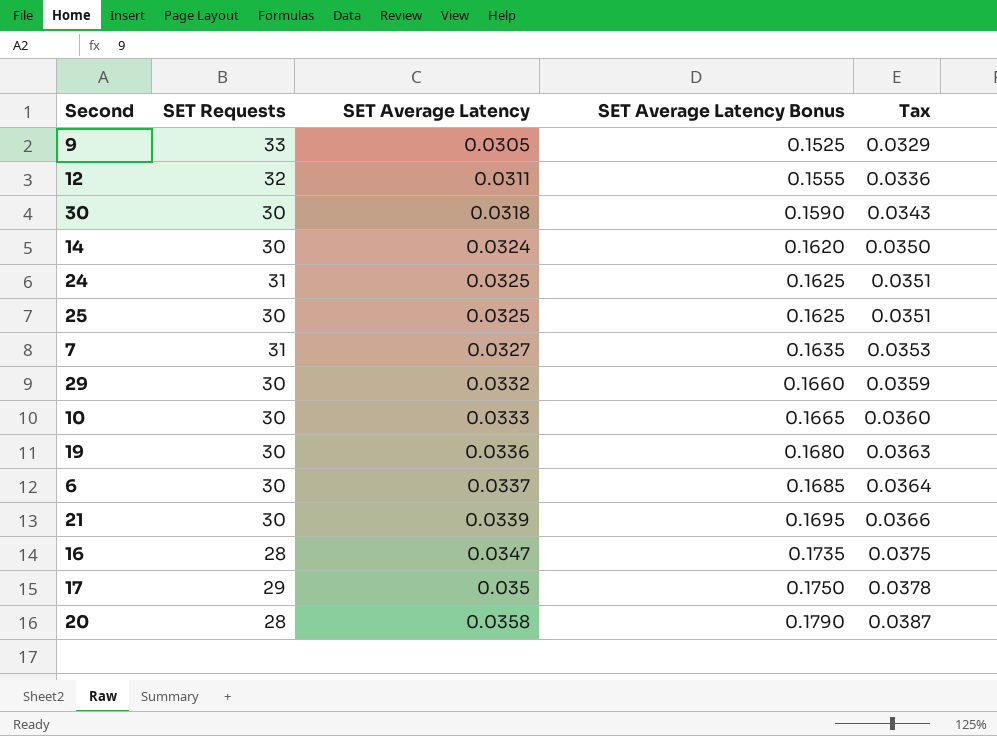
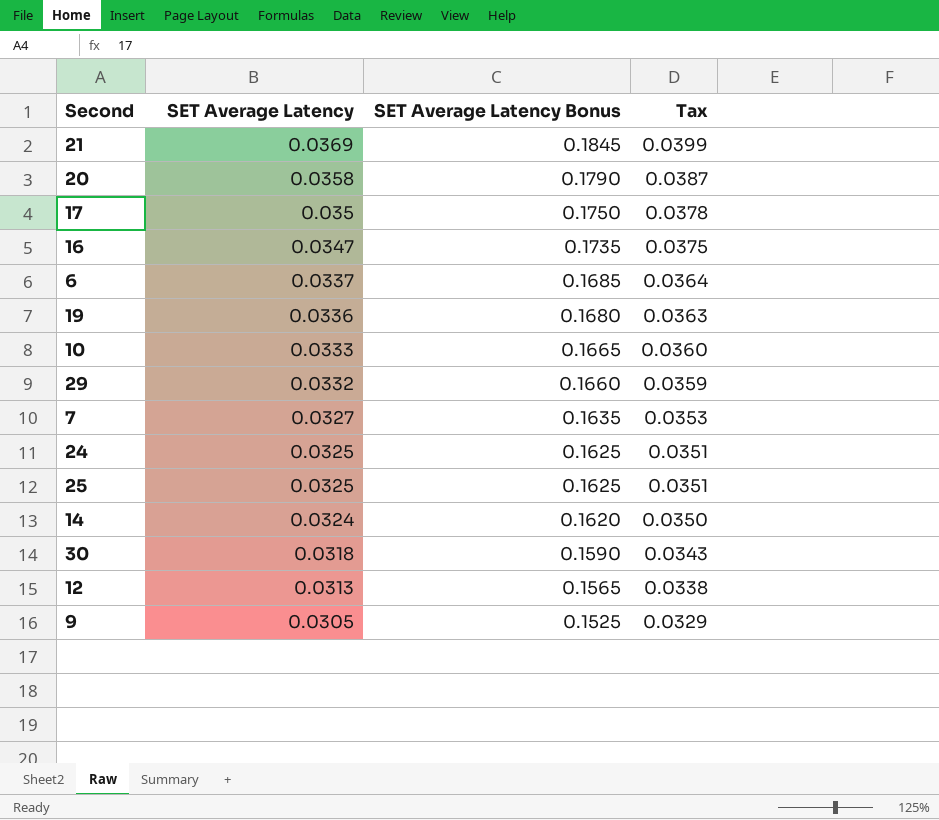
row order: SET Average Latency ascending -> SET Average Latency descending
column SET Requests | position: 2 -> none
21 | SET Average Latency: 0.0339 -> 0.0369
21 | SET Average Latency Bonus: 0.1695 -> 0.1845
21 | Tax: 0.0366 -> 0.0399
12 | SET Average Latency: 0.0311 -> 0.0313
12 | SET Average Latency Bonus: 0.1555 -> 0.1565
12 | Tax: 0.0336 -> 0.0338

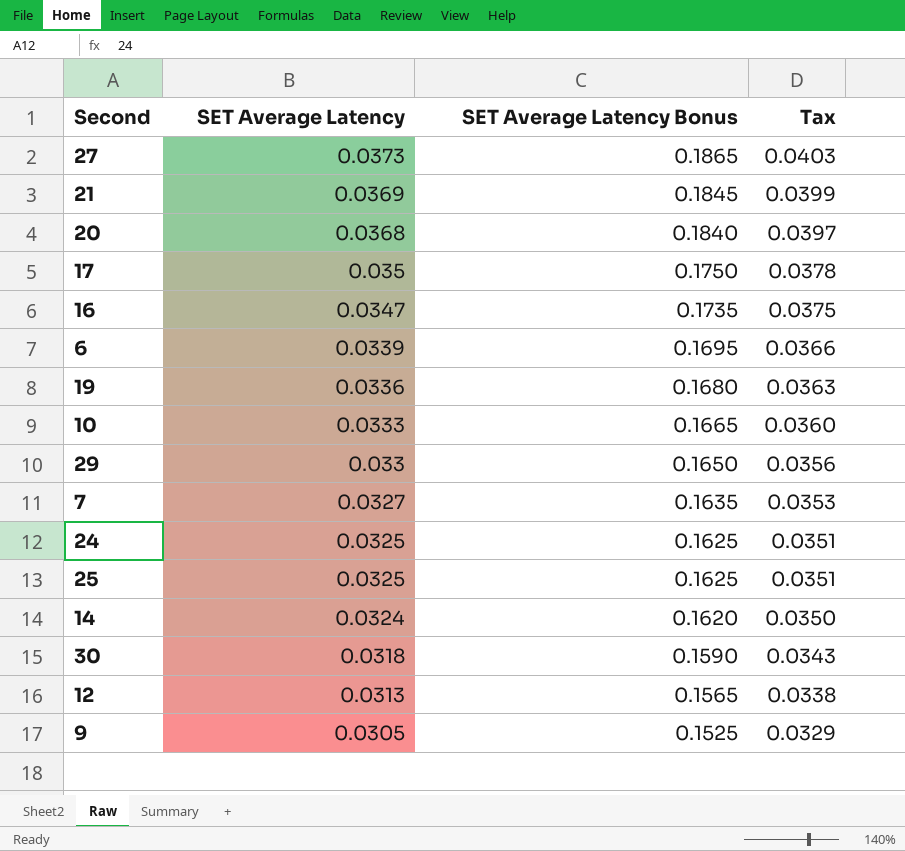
row 27: none -> 0.0373 | 0.1865 | 0.0403
20 | SET Average Latency: 0.0358 -> 0.0368
20 | SET Average Latency Bonus: 0.1790 -> 0.1840
20 | Tax: 0.0387 -> 0.0397
6 | SET Average Latency: 0.0337 -> 0.0339
6 | SET Average Latency Bonus: 0.1685 -> 0.1695
6 | Tax: 0.0364 -> 0.0366
29 | SET Average Latency: 0.0332 -> 0.033
29 | SET Average Latency Bonus: 0.1660 -> 0.1650
29 | Tax: 0.0359 -> 0.0356

